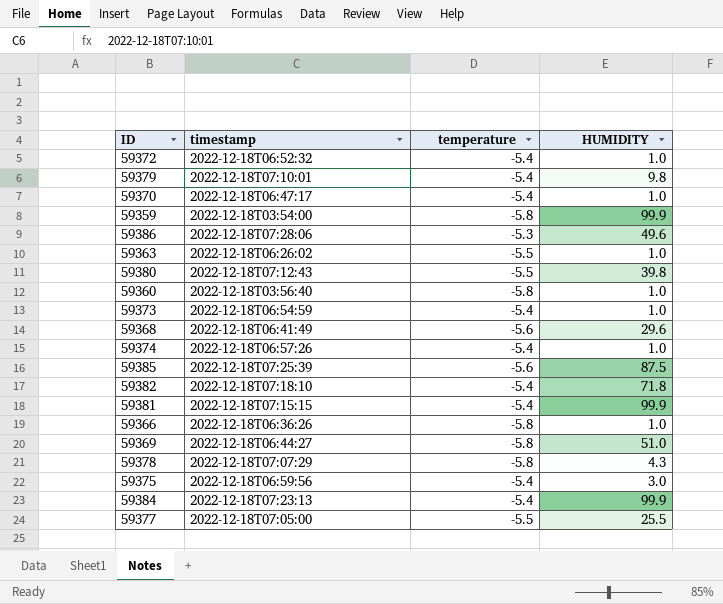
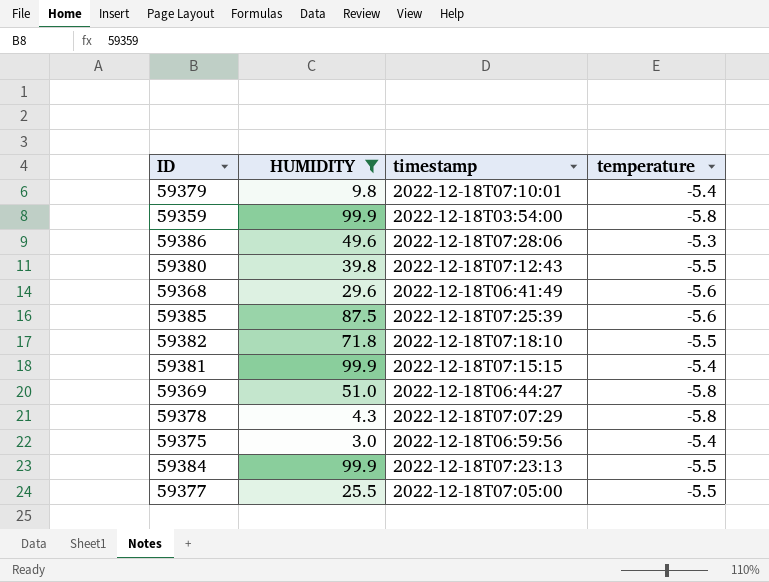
filter: none -> HUMIDITY != 1.0
column HUMIDITY | position: 4 -> 2
59382 | temperature: -5.4 -> -5.5
59384 | temperature: -5.4 -> -5.5

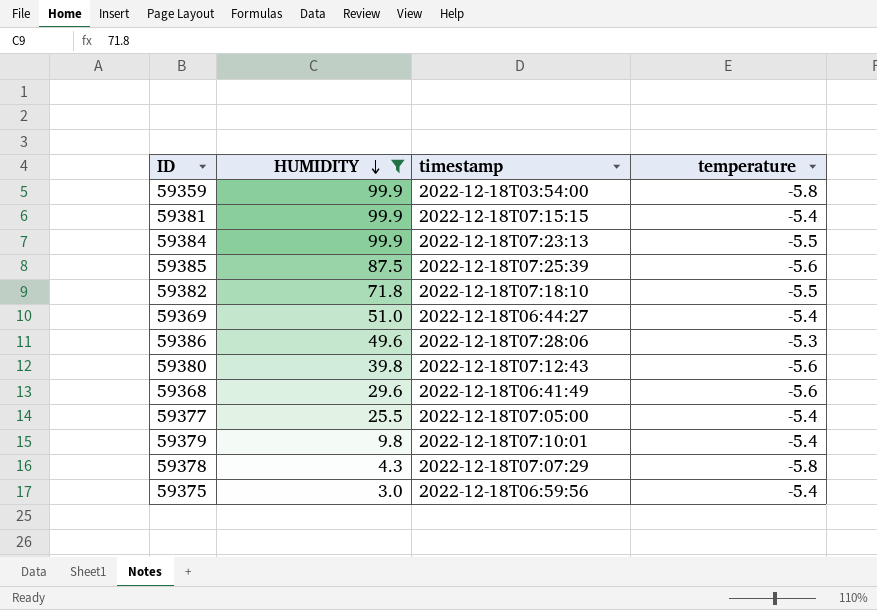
row order: none -> HUMIDITY descending
59369 | temperature: -5.8 -> -5.4
59380 | temperature: -5.5 -> -5.6
59377 | temperature: -5.5 -> -5.4

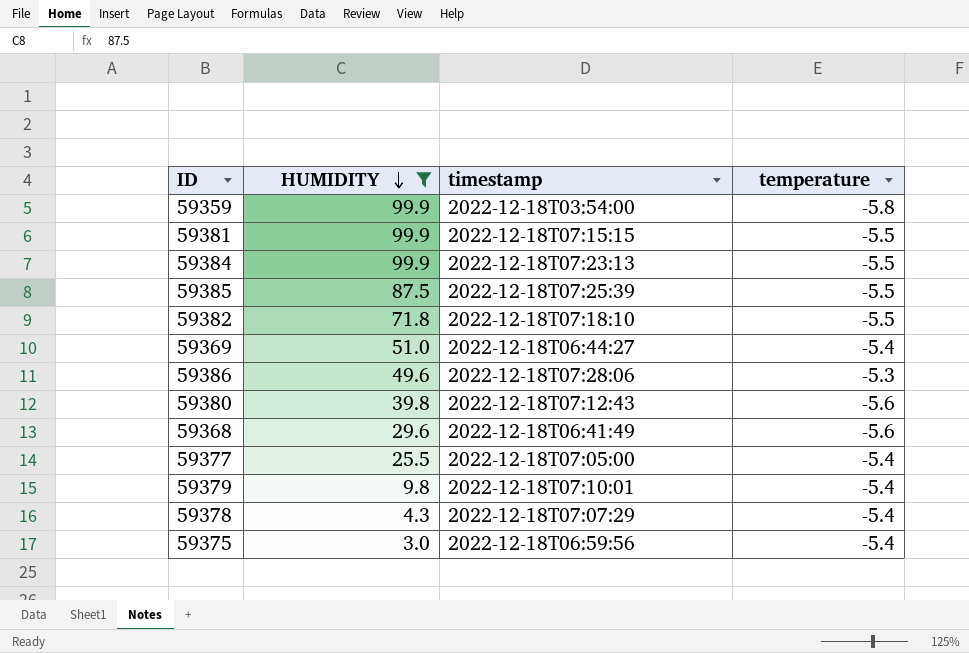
59381 | temperature: -5.4 -> -5.5
59385 | temperature: -5.6 -> -5.5
59378 | temperature: -5.8 -> -5.4

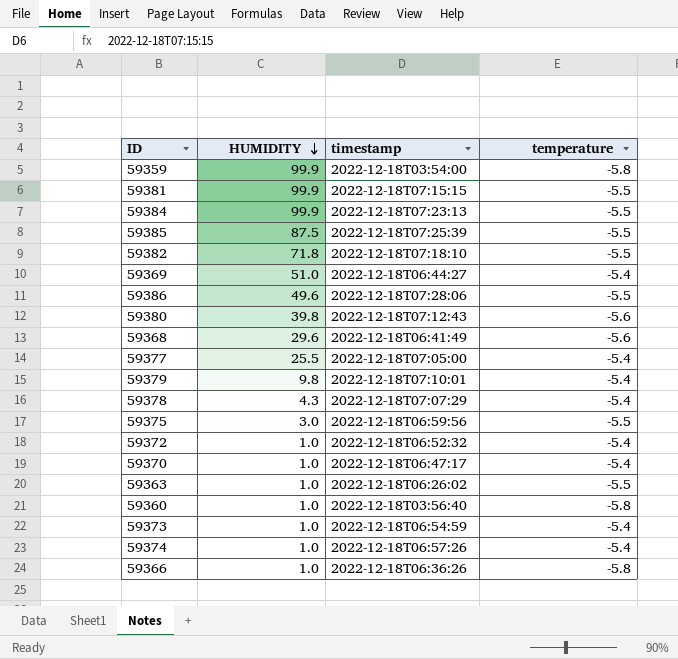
filter: HUMIDITY != 1.0 -> none
59386 | temperature: -5.3 -> -5.5
59375 | temperature: -5.4 -> -5.5

